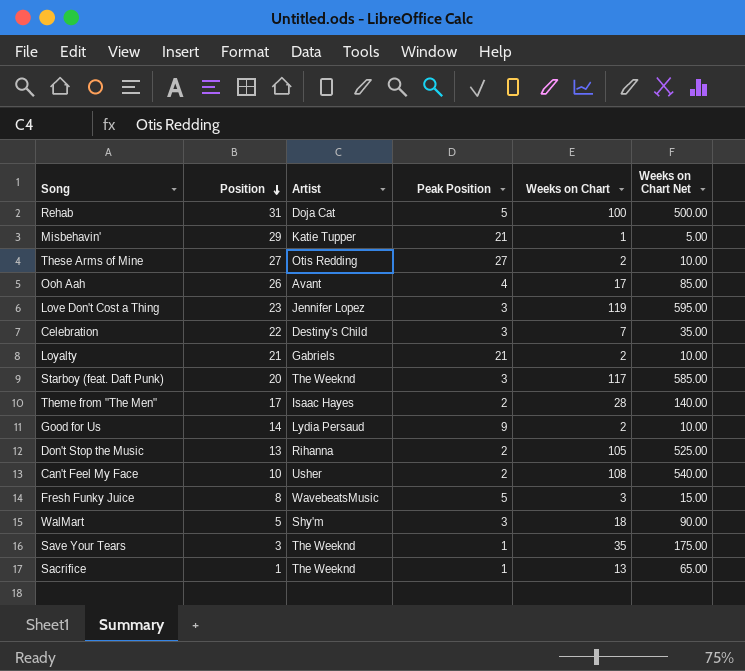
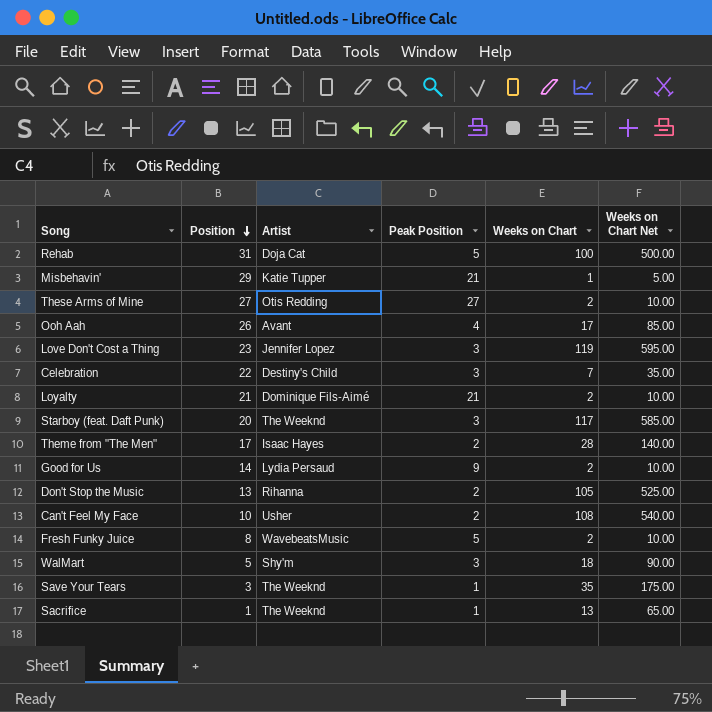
Loyalty | Artist: Gabriels -> Dominique Fils-Aimé
Fresh Funky Juice | Weeks on Chart: 3 -> 2
Fresh Funky Juice | Weeks on Chart Net: 15.00 -> 10.00

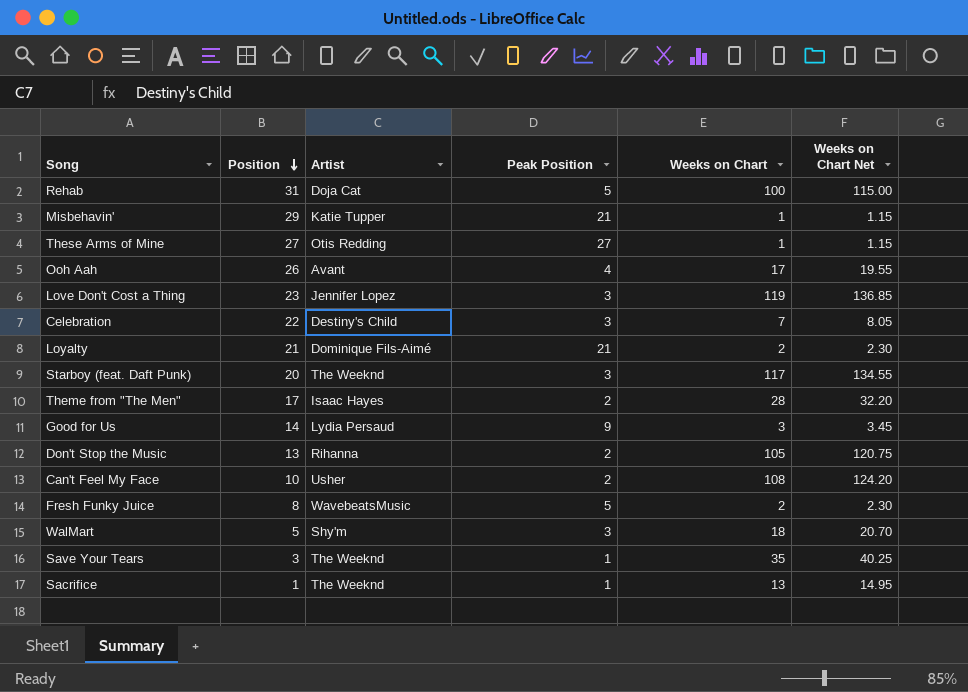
column Weeks on Chart Net | formula: [Weeks on Chart] * 5 -> [Weeks on Chart] * 1.15
These Arms of Mine | Weeks on Chart: 2 -> 1
Good for Us | Weeks on Chart: 2 -> 3

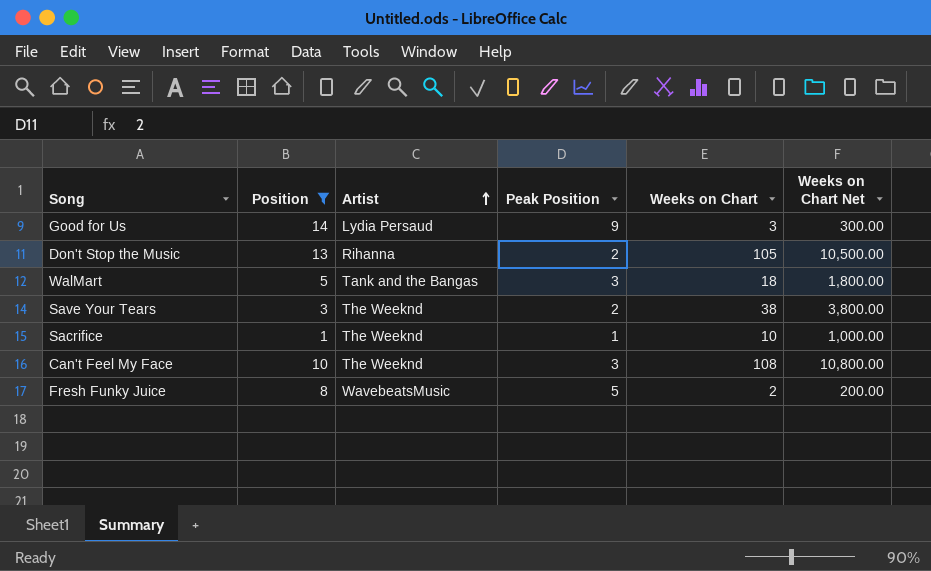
filter: none -> Position <= 14
row order: Position descending -> Artist ascending
column Weeks on Chart Net | formula: [Weeks on Chart] * 1.15 -> [Weeks on Chart] * 100
WalMart | Artist: Shy'm -> Tank and the Bangas
Save Your Tears | Peak Position: 1 -> 2
Save Your Tears | Weeks on Chart: 35 -> 38
Sacrifice | Weeks on Chart: 13 -> 10
Can't Feel My Face | Artist: Usher -> The Weeknd
Can't Feel My Face | Peak Position: 2 -> 3

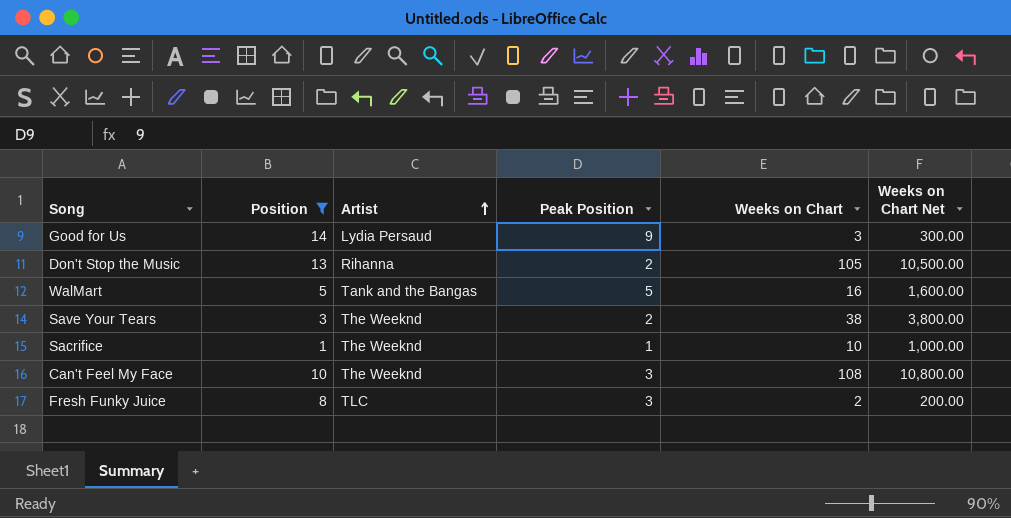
WalMart | Peak Position: 3 -> 5
WalMart | Weeks on Chart: 18 -> 16
WalMart | Weeks on Chart Net: 1,800.00 -> 1,600.00
Fresh Funky Juice | Artist: WavebeatsMusic -> TLC
Fresh Funky Juice | Peak Position: 5 -> 3

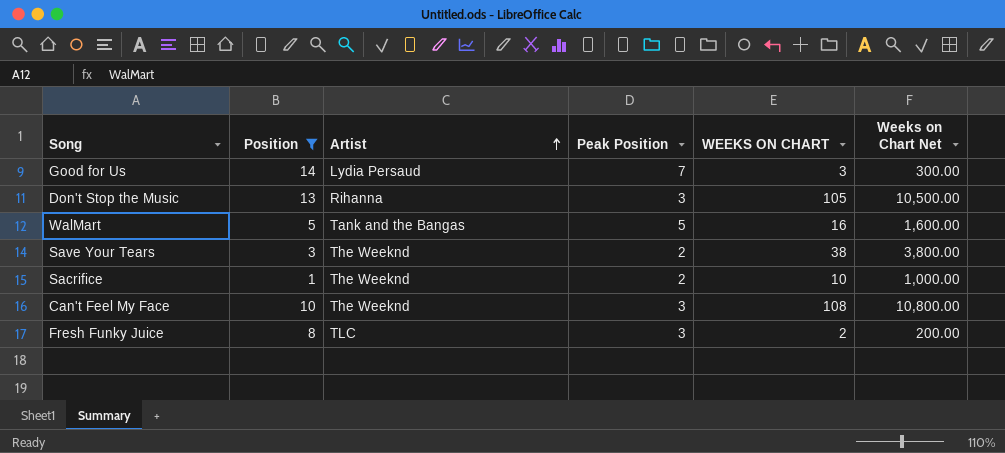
column name: Weeks on Chart -> WEEKS ON CHART
Good for Us | Peak Position: 9 -> 7
Don't Stop the Music | Peak Position: 2 -> 3
Sacrifice | Peak Position: 1 -> 2

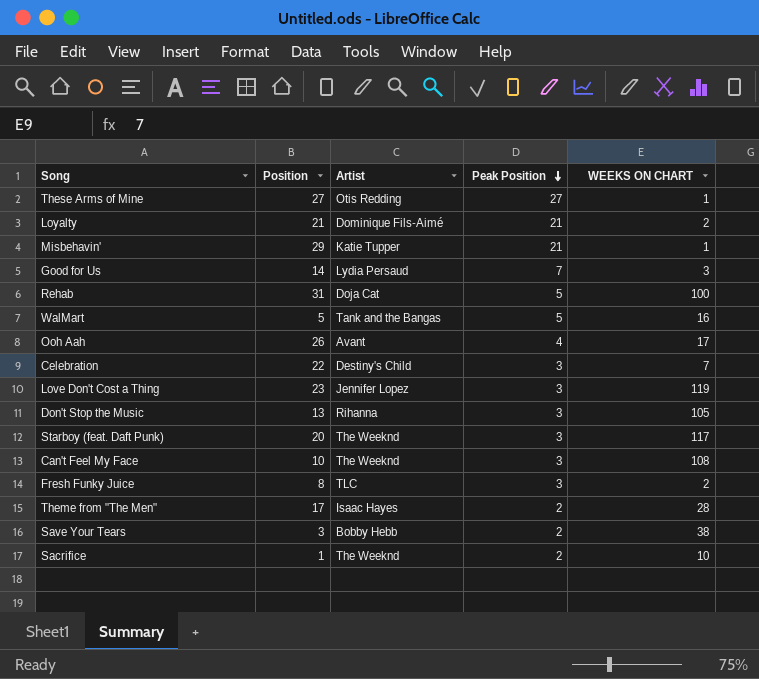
filter: Position <= 14 -> none
row order: Artist ascending -> Peak Position descending
column Weeks on Chart Net | formula: [WEEKS ON CHART] * 100 -> none
Save Your Tears | Artist: The Weeknd -> Bobby Hebb

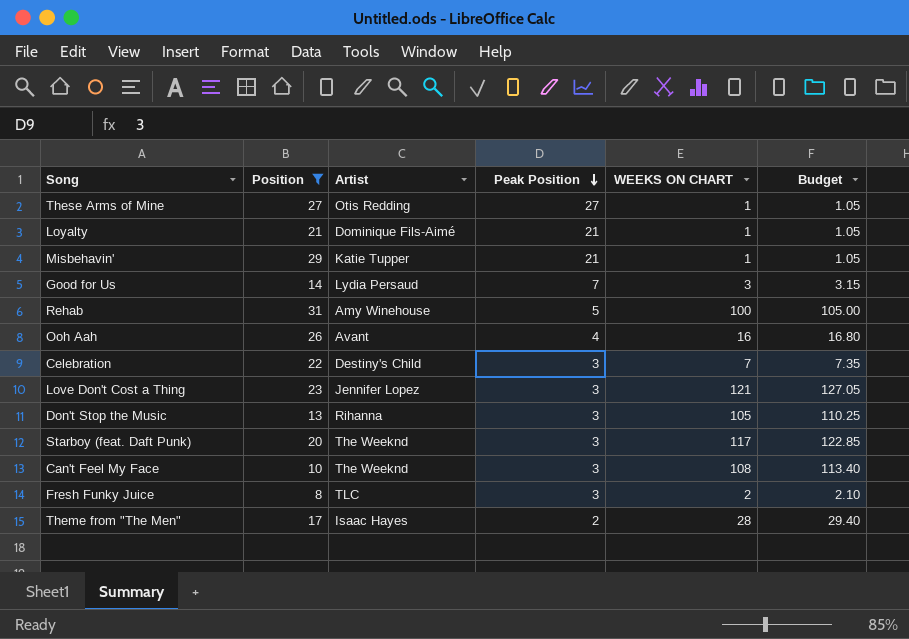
filter: none -> Position >= 8
column Budget | formula: none -> [WEEKS ON CHART] * 1.05
Loyalty | WEEKS ON CHART: 2 -> 1
Rehab | Artist: Doja Cat -> Amy Winehouse
Ooh Aah | WEEKS ON CHART: 17 -> 16
Love Don't Cost a Thing | WEEKS ON CHART: 119 -> 121

